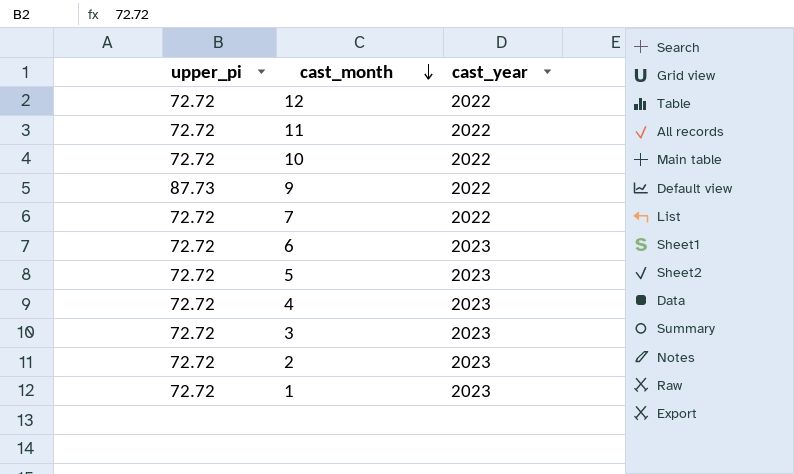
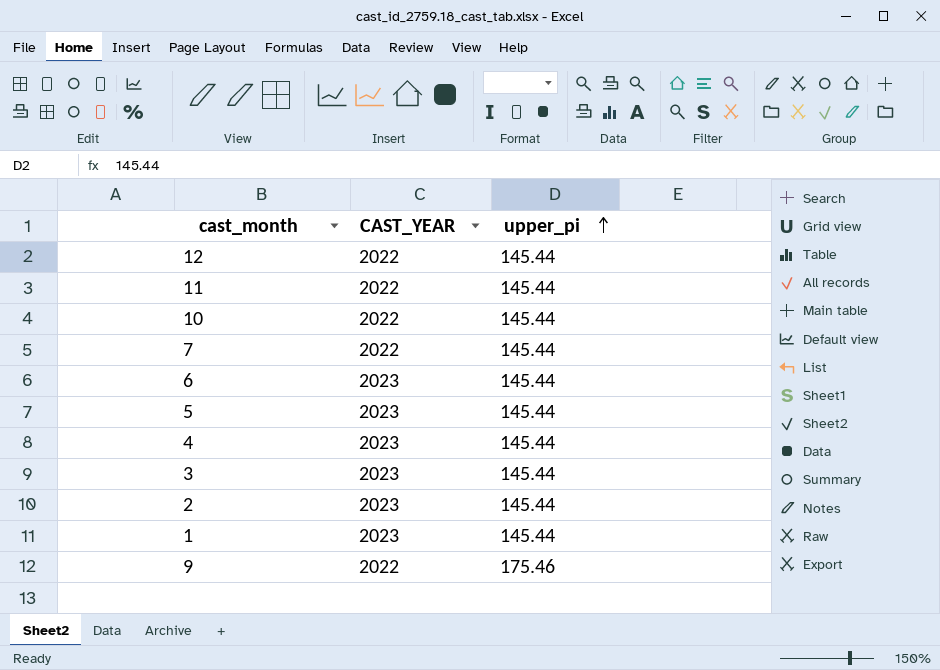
row order: cast_month descending -> upper_pi ascending
column name: cast_year -> CAST_YEAR
column upper_pi | position: 1 -> 3
12 | upper_pi: 72.72 -> 145.44
11 | upper_pi: 72.72 -> 145.44
10 | upper_pi: 72.72 -> 145.44
7 | upper_pi: 72.72 -> 145.44
6 | upper_pi: 72.72 -> 145.44
5 | upper_pi: 72.72 -> 145.44
4 | upper_pi: 72.72 -> 145.44
3 | upper_pi: 72.72 -> 145.44
2 | upper_pi: 72.72 -> 145.44
1 | upper_pi: 72.72 -> 145.44
9 | upper_pi: 87.73 -> 175.46

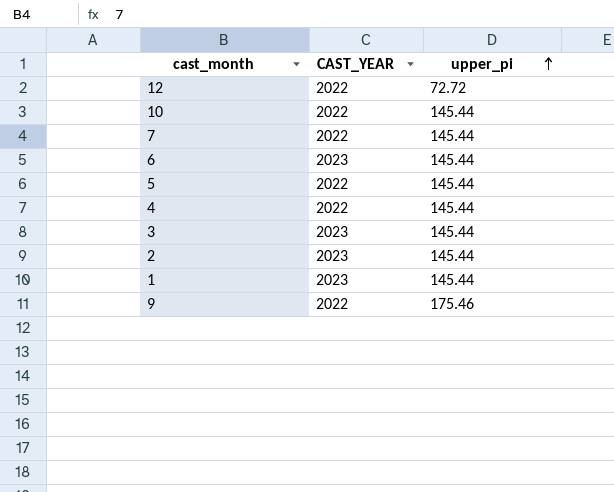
row 11: 2022 | 145.44 -> none
12 | upper_pi: 145.44 -> 72.72
5 | CAST_YEAR: 2023 -> 2022
4 | CAST_YEAR: 2023 -> 2022

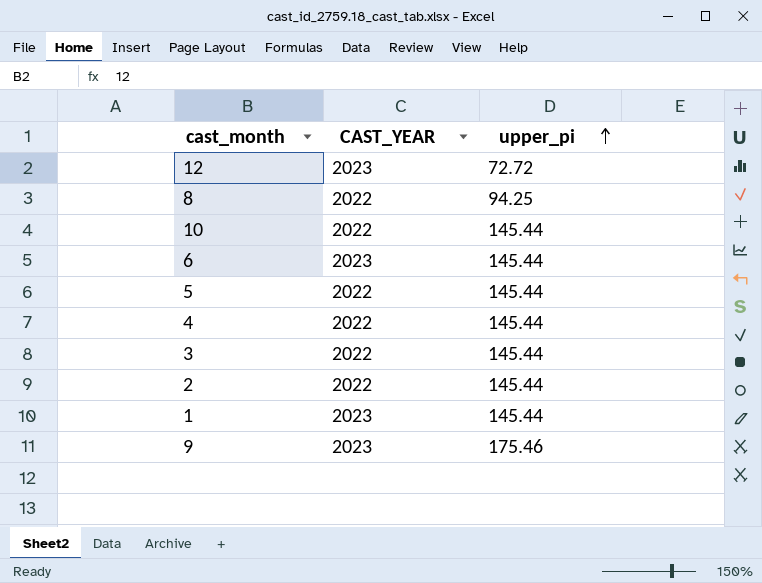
row 7: 2022 | 145.44 -> none
12 | CAST_YEAR: 2022 -> 2023
row 8: none -> 2022 | 94.25
3 | CAST_YEAR: 2023 -> 2022
2 | CAST_YEAR: 2023 -> 2022
9 | CAST_YEAR: 2022 -> 2023

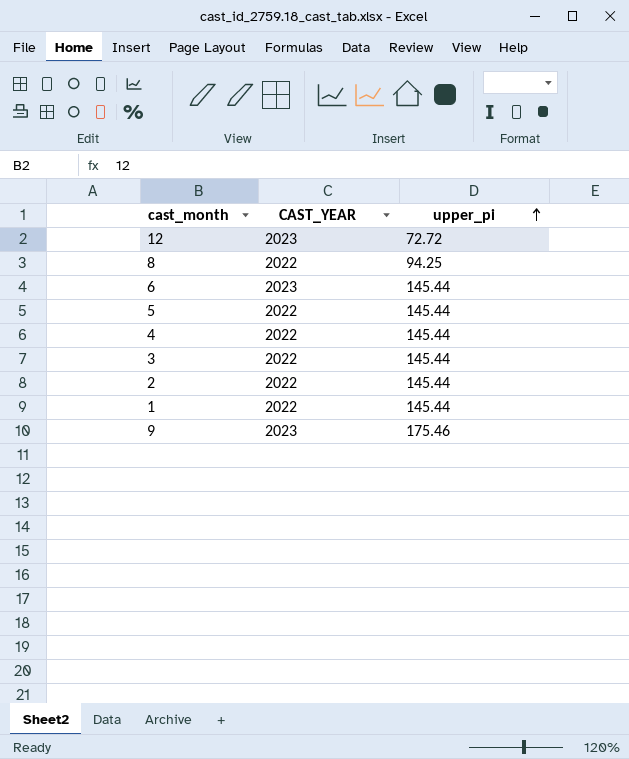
row 10: 2022 | 145.44 -> none
1 | CAST_YEAR: 2023 -> 2022

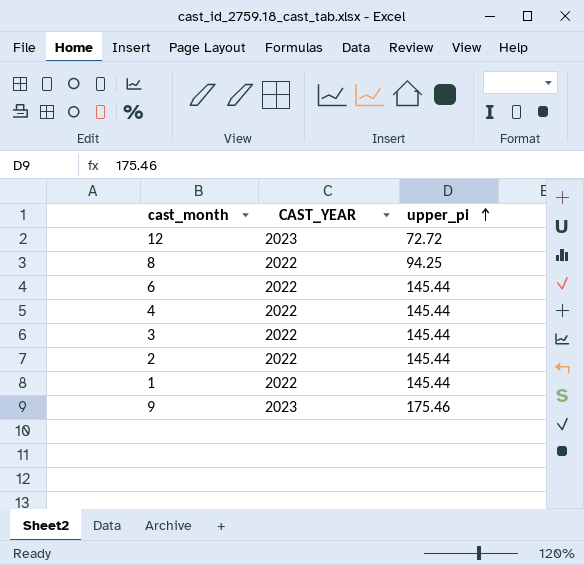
row 5: 2022 | 145.44 -> none
6 | CAST_YEAR: 2023 -> 2022

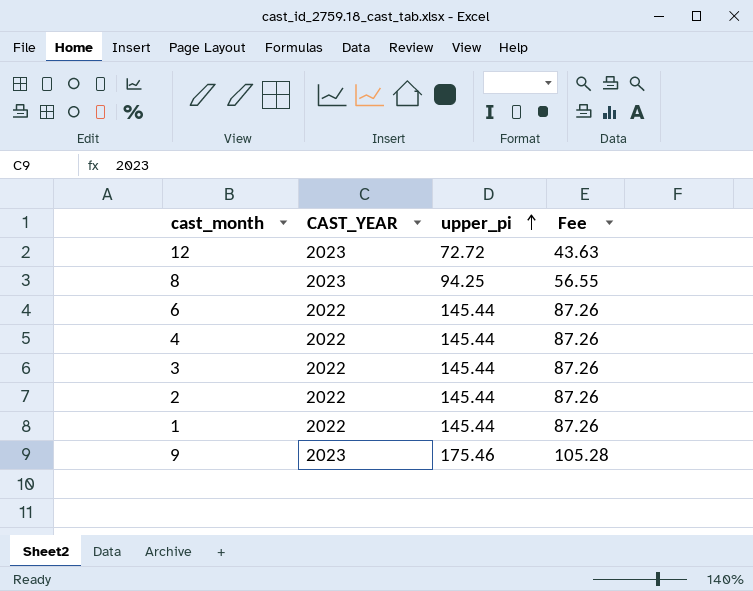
column Fee | formula: none -> [upper_pi] * 0.6
8 | CAST_YEAR: 2022 -> 2023

